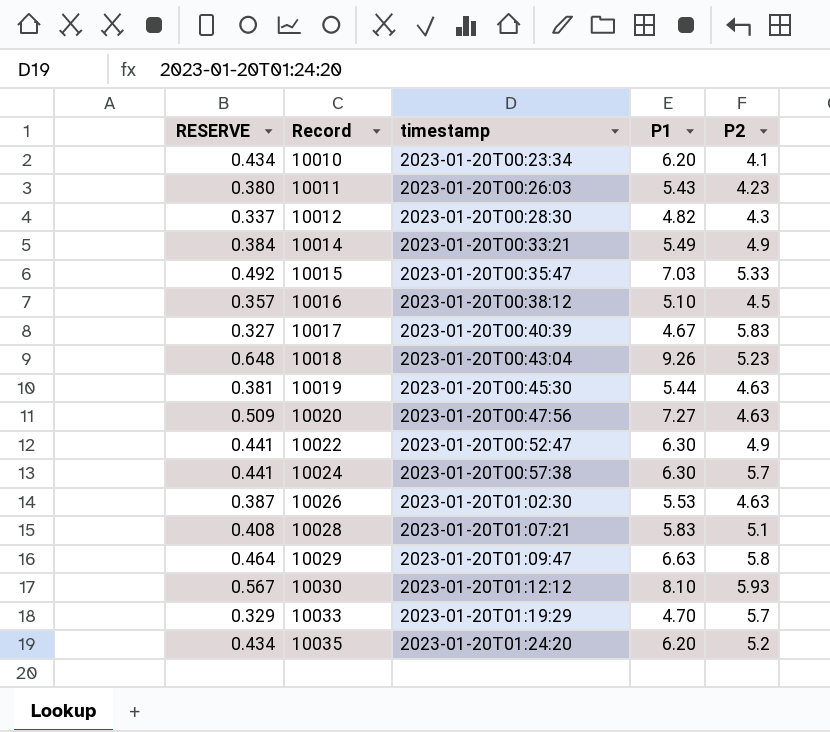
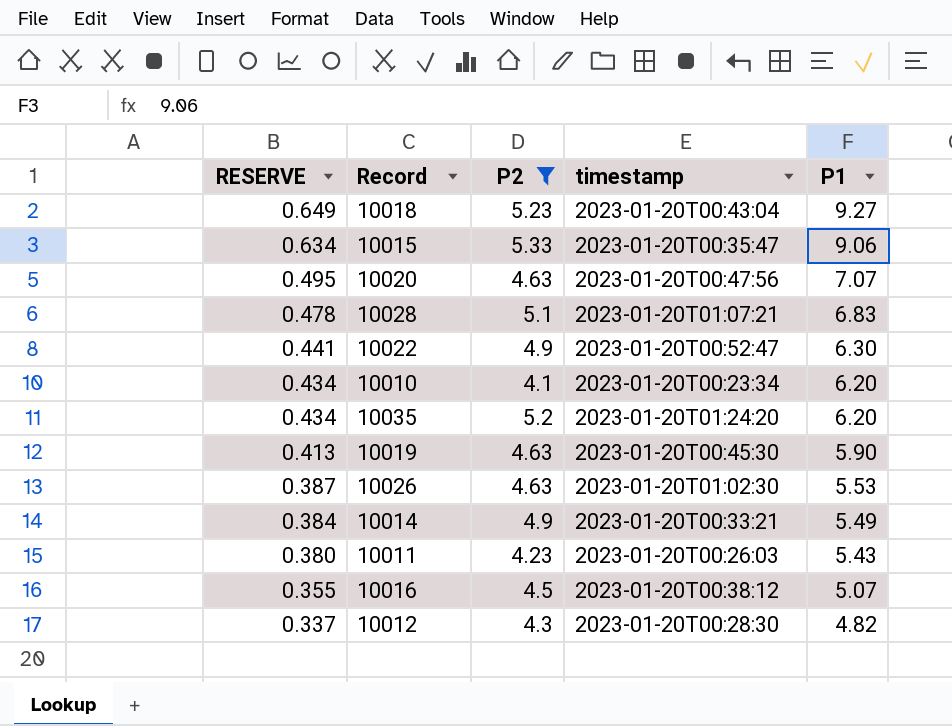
filter: none -> P2 <= 5.33
row order: Record ascending -> RESERVE descending
column P2 | position: 5 -> 3
10018 | RESERVE: 0.648 -> 0.649
10018 | P1: 9.26 -> 9.27
10015 | RESERVE: 0.492 -> 0.634
10015 | P1: 7.03 -> 9.06
10020 | RESERVE: 0.509 -> 0.495
10020 | P1: 7.27 -> 7.07
10028 | RESERVE: 0.408 -> 0.478
10028 | P1: 5.83 -> 6.83
10019 | RESERVE: 0.381 -> 0.413
10019 | P1: 5.44 -> 5.90
10016 | RESERVE: 0.357 -> 0.355
10016 | P1: 5.10 -> 5.07

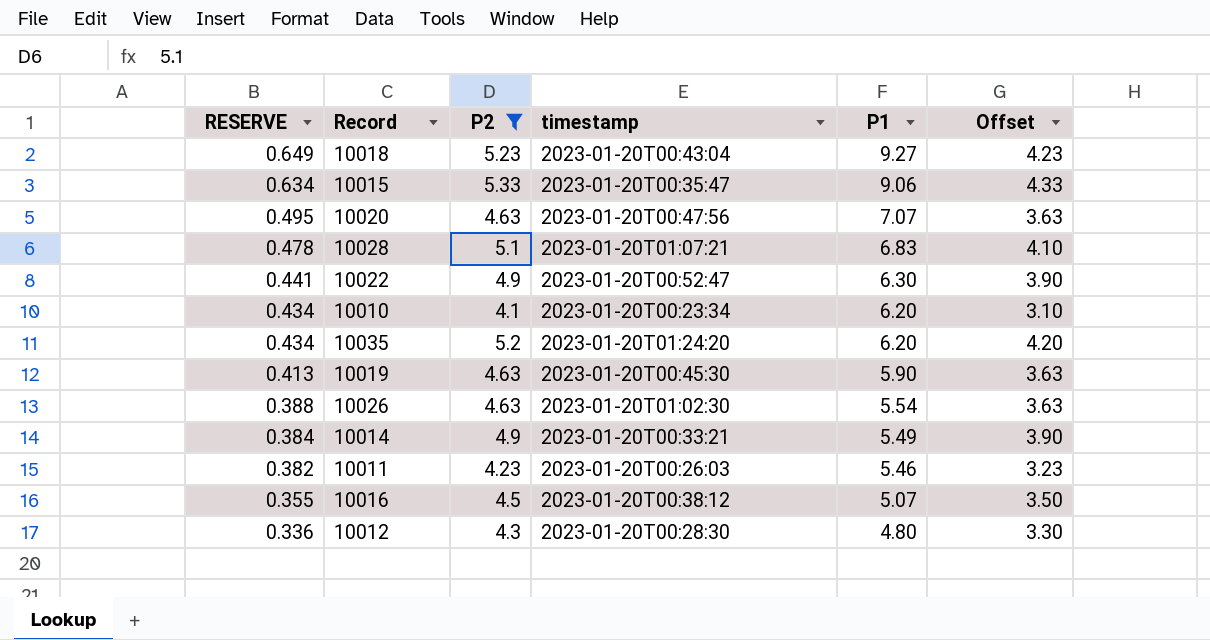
column Offset | formula: none -> [P2] - 1
10026 | RESERVE: 0.387 -> 0.388
10026 | P1: 5.53 -> 5.54
10011 | RESERVE: 0.380 -> 0.382
10011 | P1: 5.43 -> 5.46
10012 | RESERVE: 0.337 -> 0.336
10012 | P1: 4.82 -> 4.80

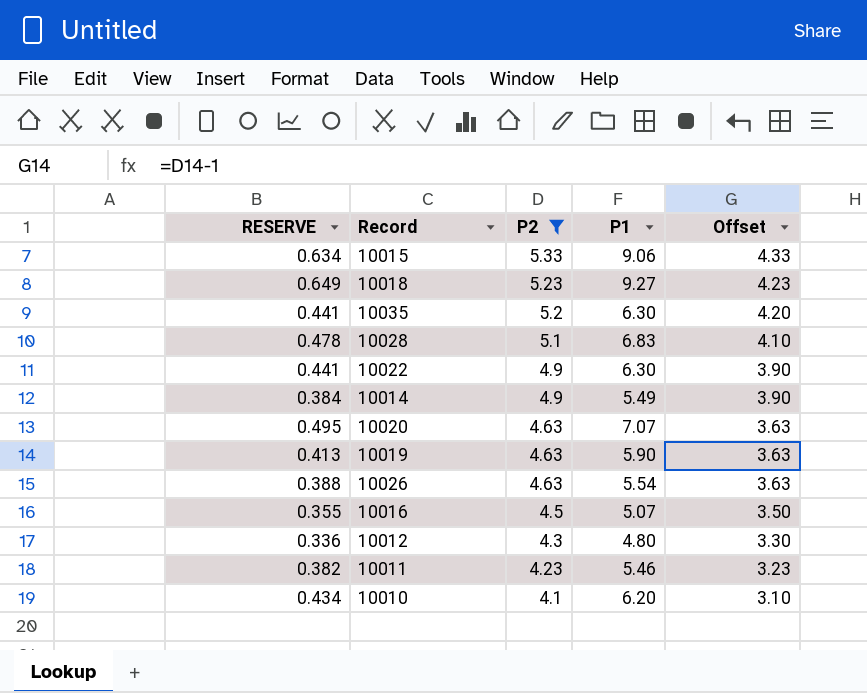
row order: RESERVE descending -> P2 descending
column timestamp | position: 4 -> none
10035 | RESERVE: 0.434 -> 0.441
10035 | P1: 6.20 -> 6.30

